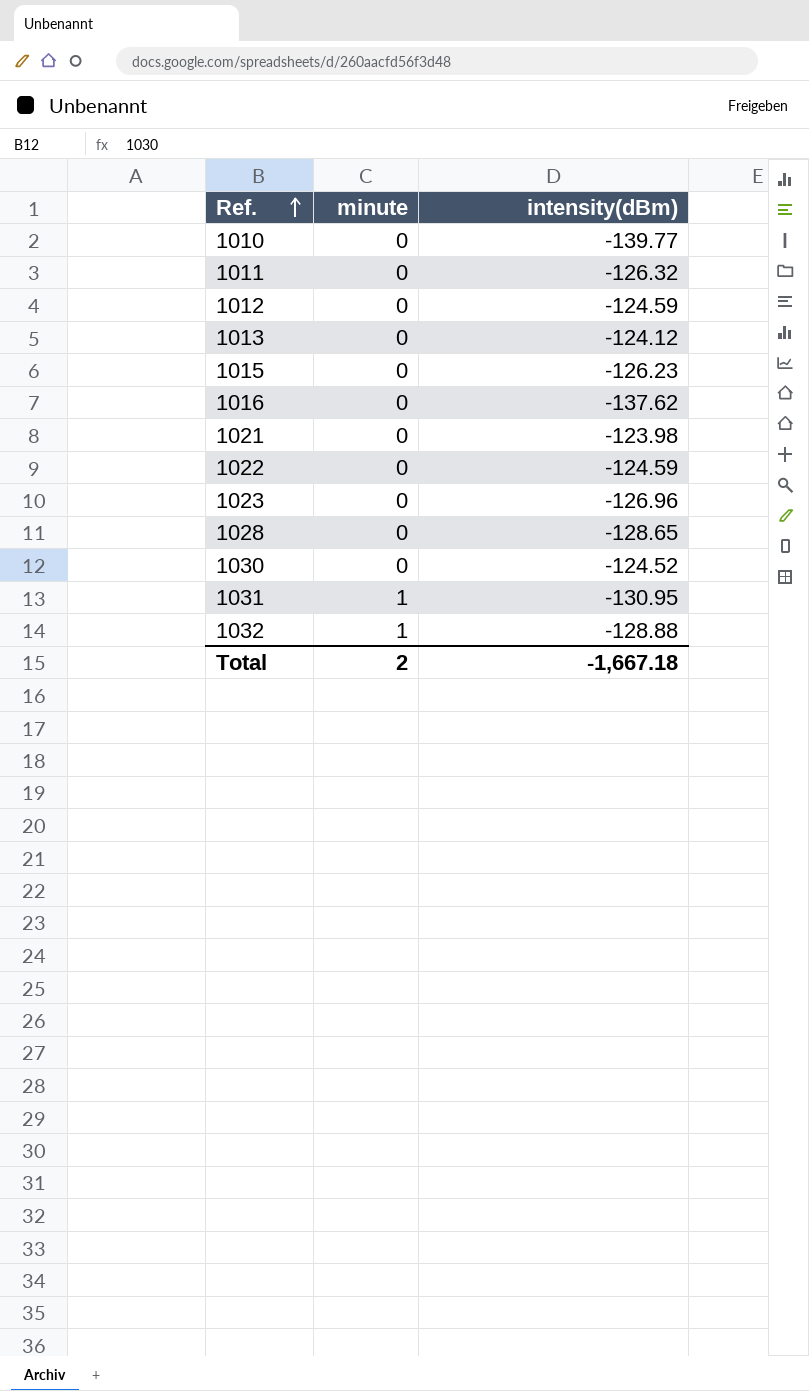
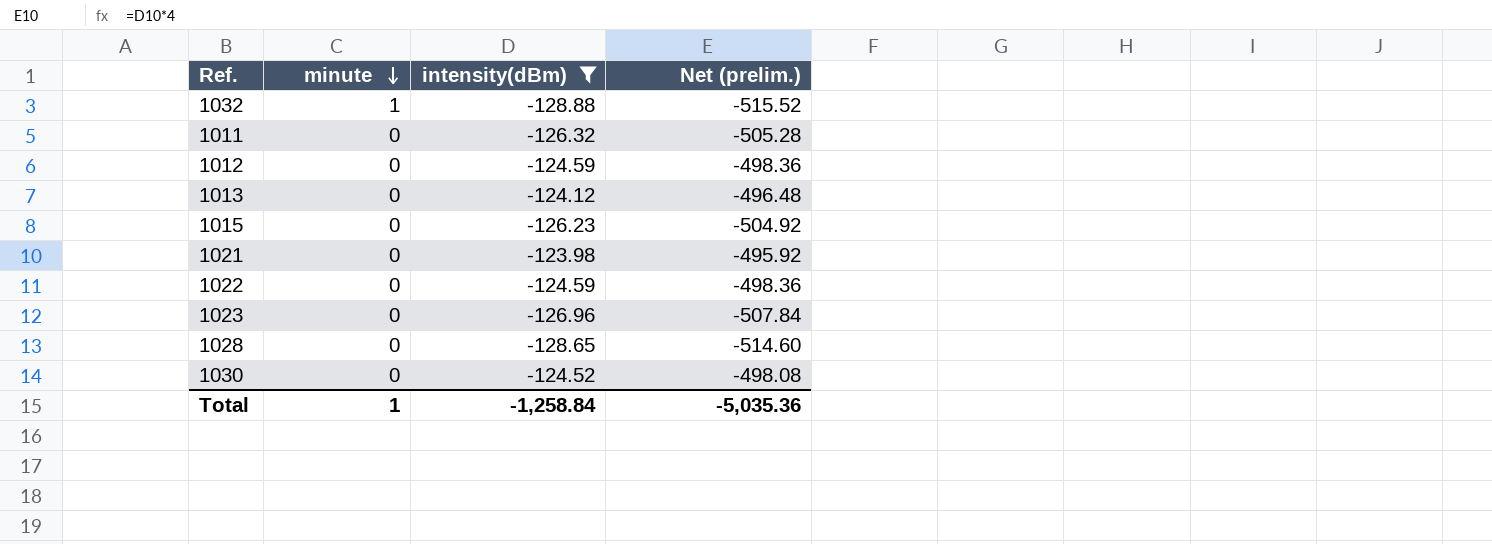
filter: none -> intensity(dBm) >= -128.88
row order: Ref. ascending -> minute descending
column Net (prelim.) | formula: none -> [intensity(dBm)] * 4
Total | minute: 2 -> 1
Total | intensity(dBm): -1,667.18 -> -1,258.84

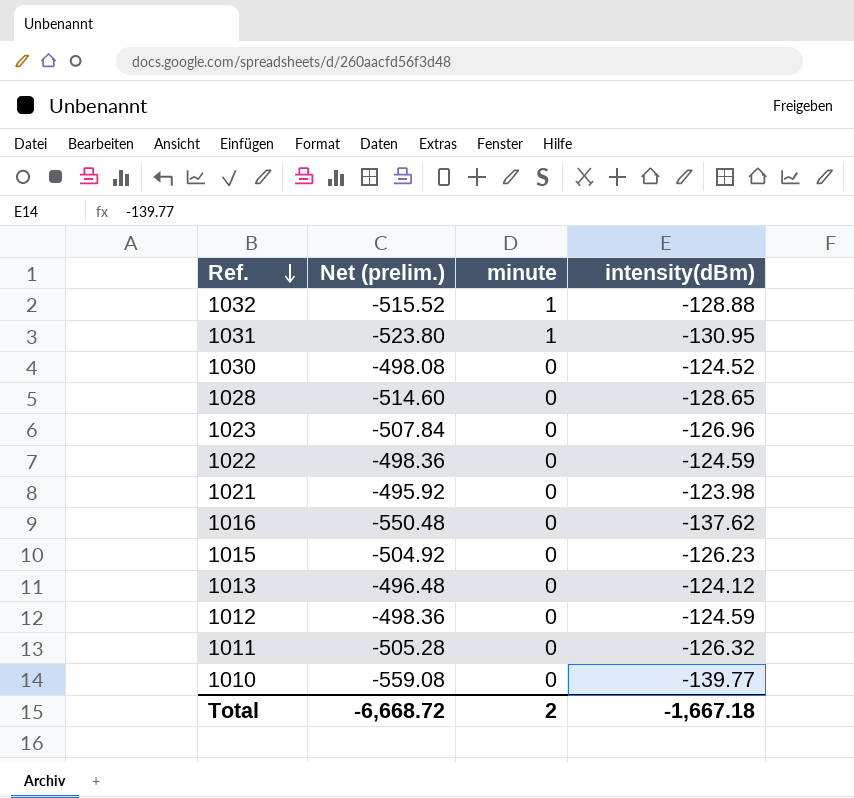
filter: intensity(dBm) >= -128.88 -> none
row order: minute descending -> Ref. descending
column Net (prelim.) | position: 4 -> 2
Total | Net (prelim.): -5,035.36 -> -6,668.72
Total | minute: 1 -> 2
Total | intensity(dBm): -1,258.84 -> -1,667.18

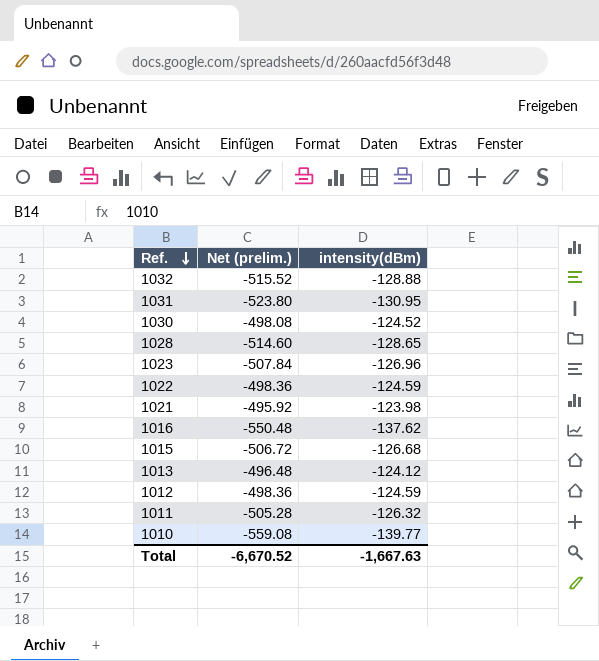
column minute | position: 3 -> none
1015 | Net (prelim.): -504.92 -> -506.72
1015 | intensity(dBm): -126.23 -> -126.68
Total | Net (prelim.): -6,668.72 -> -6,670.52
Total | intensity(dBm): -1,667.18 -> -1,667.63

